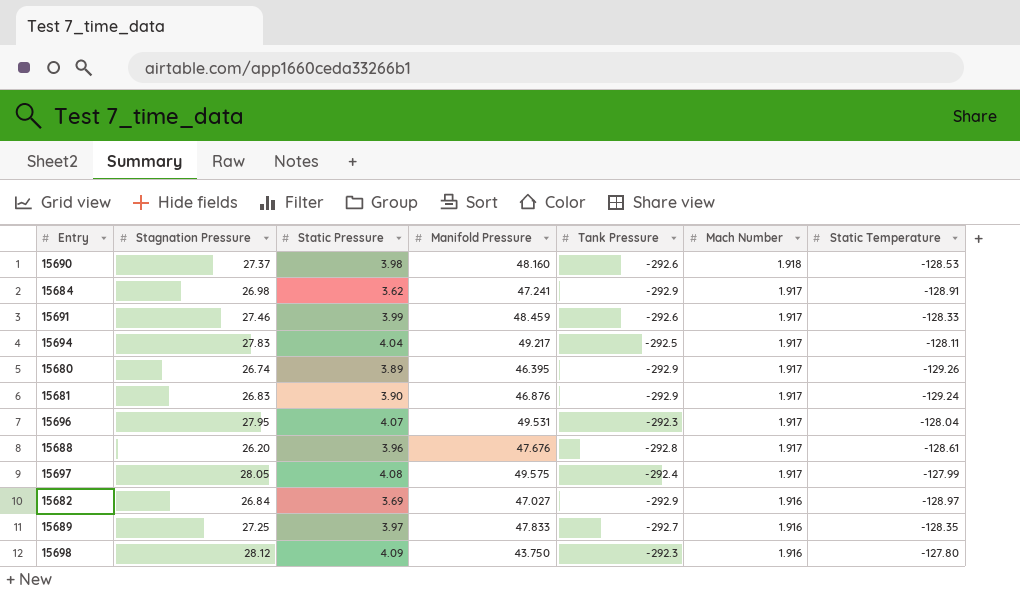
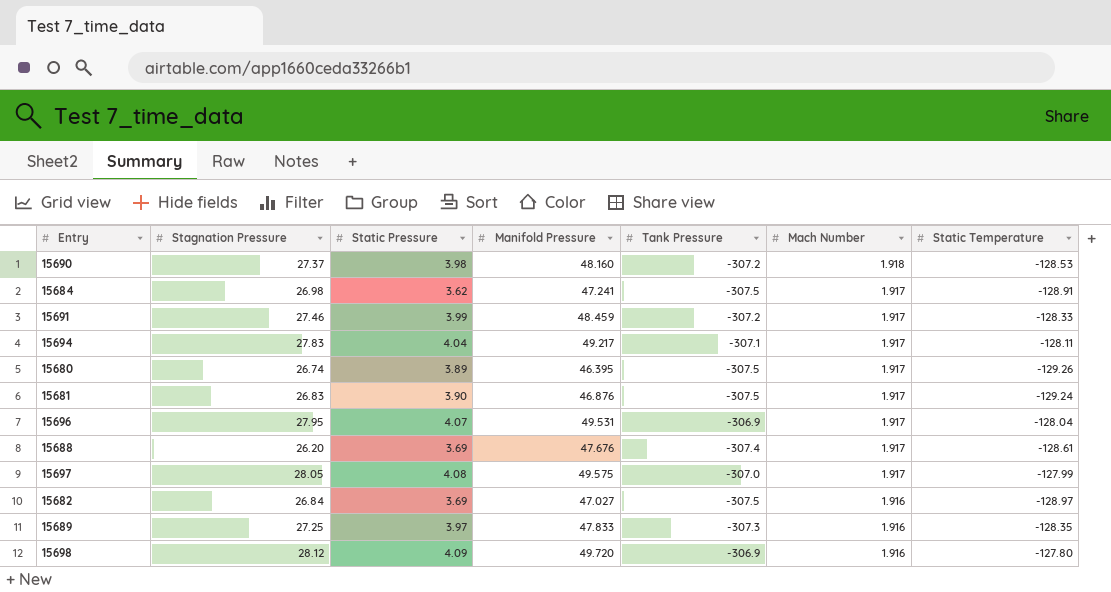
15690 | Tank Pressure: -292.6 -> -307.2
15684 | Tank Pressure: -292.9 -> -307.5
15691 | Tank Pressure: -292.6 -> -307.2
15694 | Tank Pressure: -292.5 -> -307.1
15680 | Tank Pressure: -292.9 -> -307.5
15681 | Tank Pressure: -292.9 -> -307.5
15696 | Tank Pressure: -292.3 -> -306.9
15688 | Static Pressure: 3.96 -> 3.69
15688 | Tank Pressure: -292.8 -> -307.4
15697 | Tank Pressure: -292.4 -> -307.0
15682 | Tank Pressure: -292.9 -> -307.5
15689 | Tank Pressure: -292.7 -> -307.3
15698 | Manifold Pressure: 43.750 -> 49.720
15698 | Tank Pressure: -292.3 -> -306.9

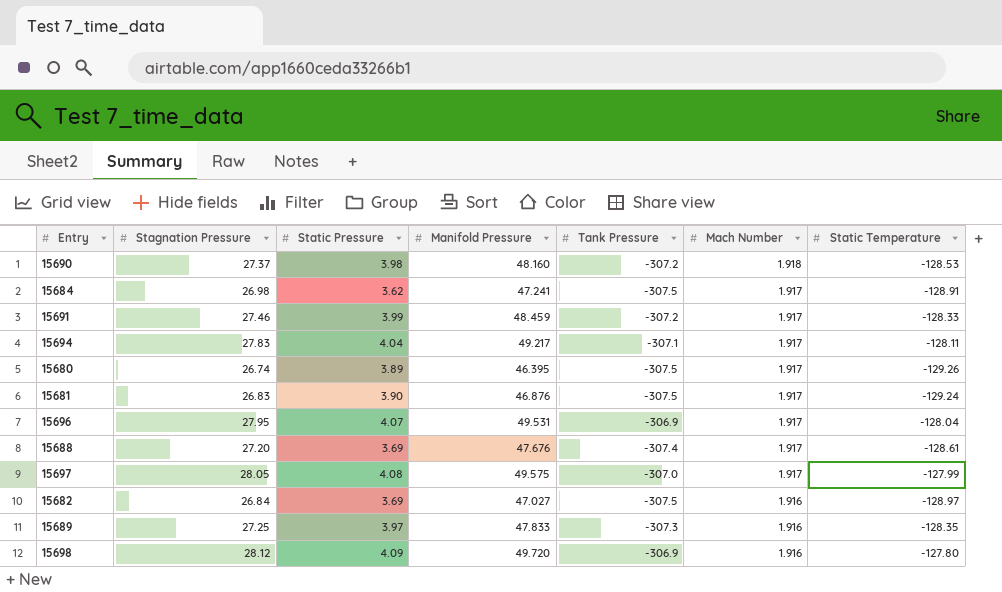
15688 | Stagnation Pressure: 26.20 -> 27.20

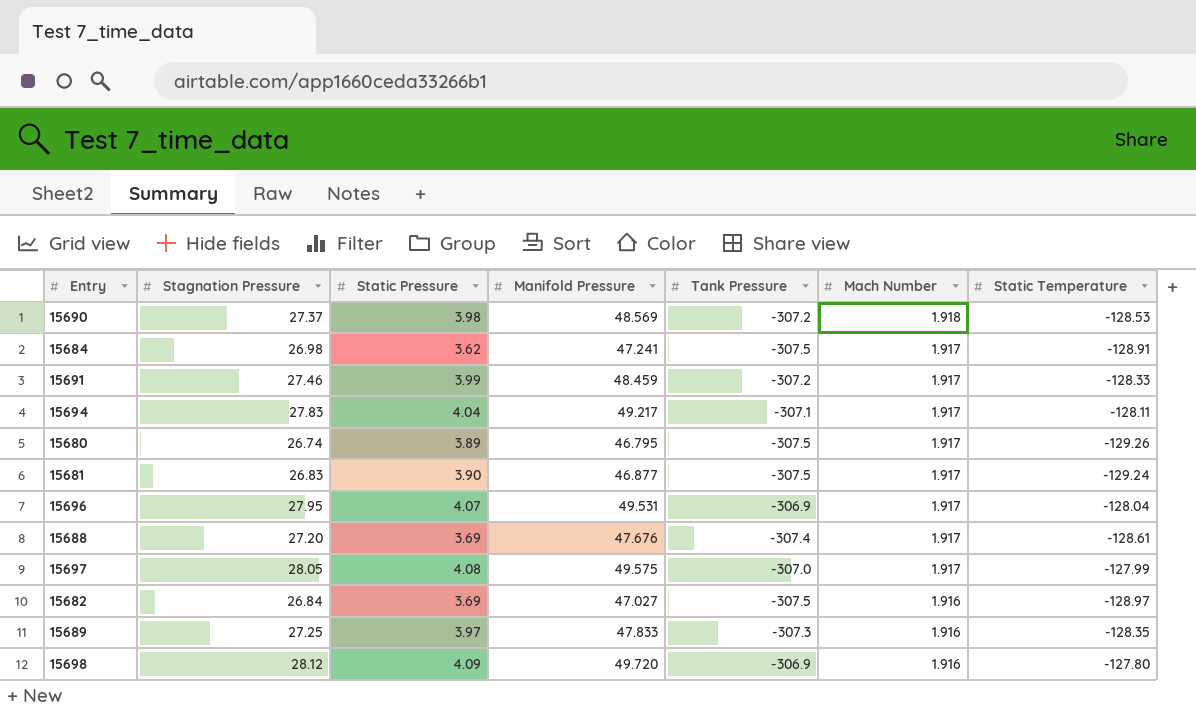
15690 | Manifold Pressure: 48.160 -> 48.569
15680 | Manifold Pressure: 46.395 -> 46.795
15681 | Manifold Pressure: 46.876 -> 46.877

